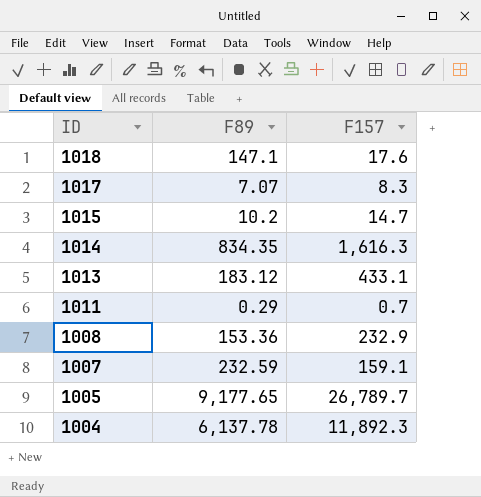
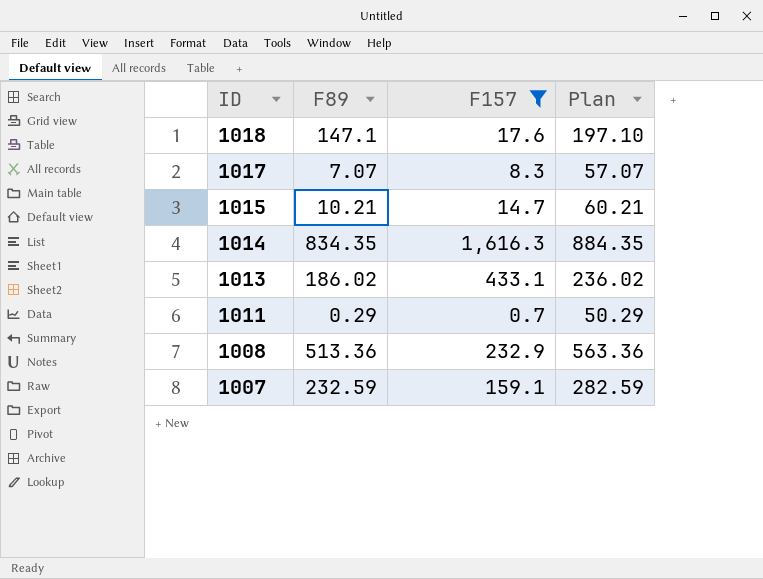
filter: none -> F157 <= 1,616.3
column Plan | formula: none -> [F89] + 50
1015 | F89: 10.2 -> 10.21
1013 | F89: 183.12 -> 186.02
1008 | F89: 153.36 -> 513.36

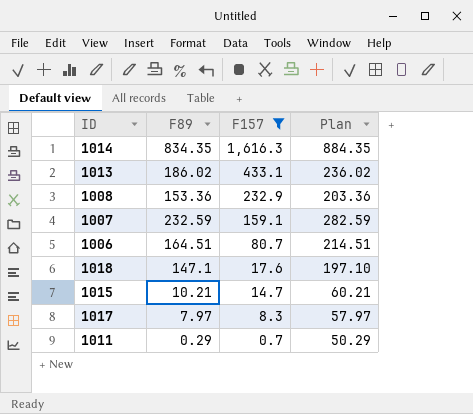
row order: ID descending -> F157 descending
1008 | F89: 513.36 -> 153.36
1008 | Plan: 563.36 -> 203.36
row 1006: none -> 164.51 | 80.7 | 214.51
1017 | F89: 7.07 -> 7.97
1017 | Plan: 57.07 -> 57.97

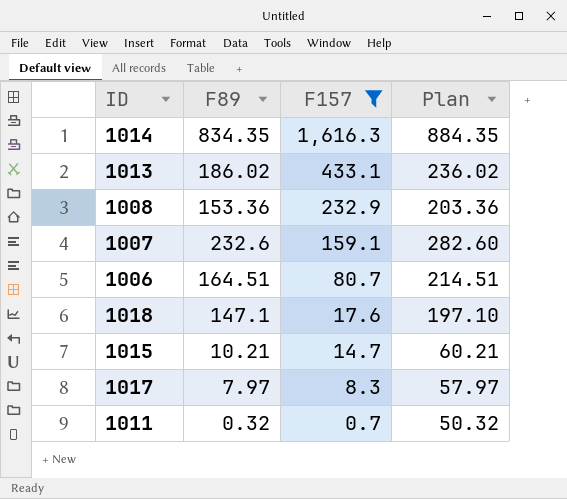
1007 | F89: 232.59 -> 232.6
1007 | Plan: 282.59 -> 282.60
1011 | F89: 0.29 -> 0.32
1011 | Plan: 50.29 -> 50.32

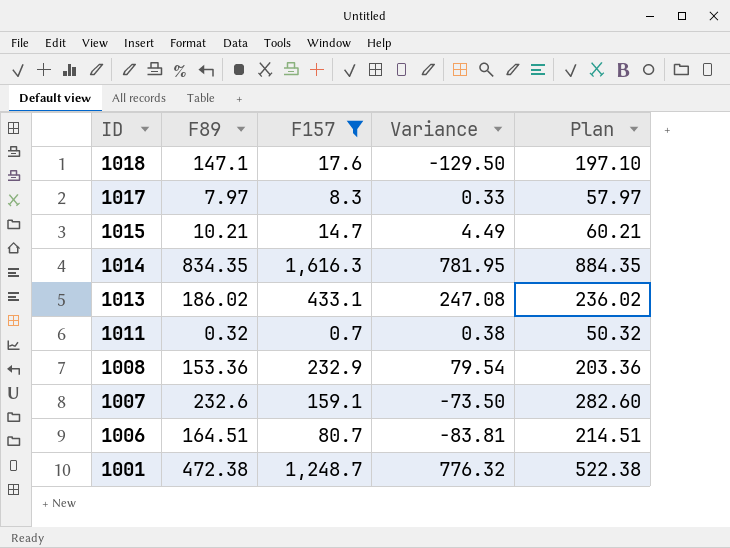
row order: F157 descending -> ID descending
column Variance | formula: none -> [F157] - [F89]
row 1001: none -> 472.38 | 1,248.7 | 776.32 | 522.38

